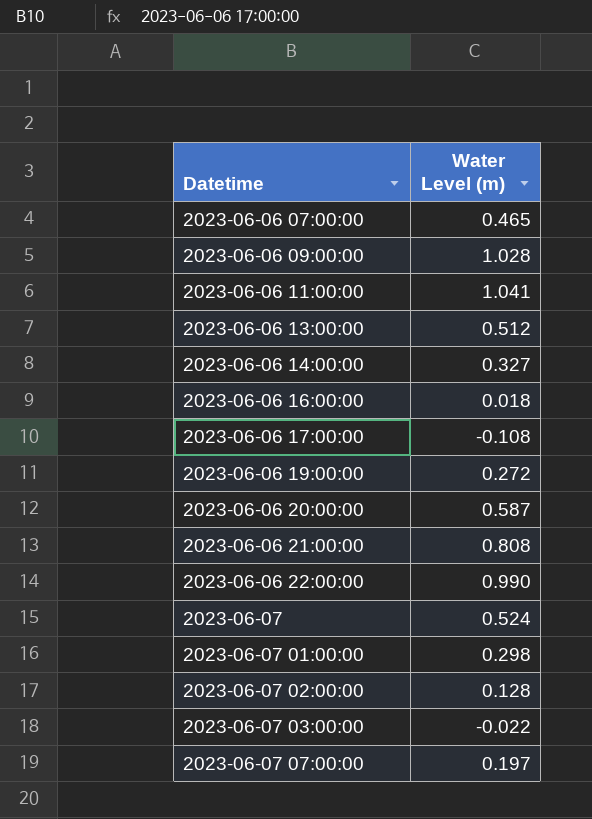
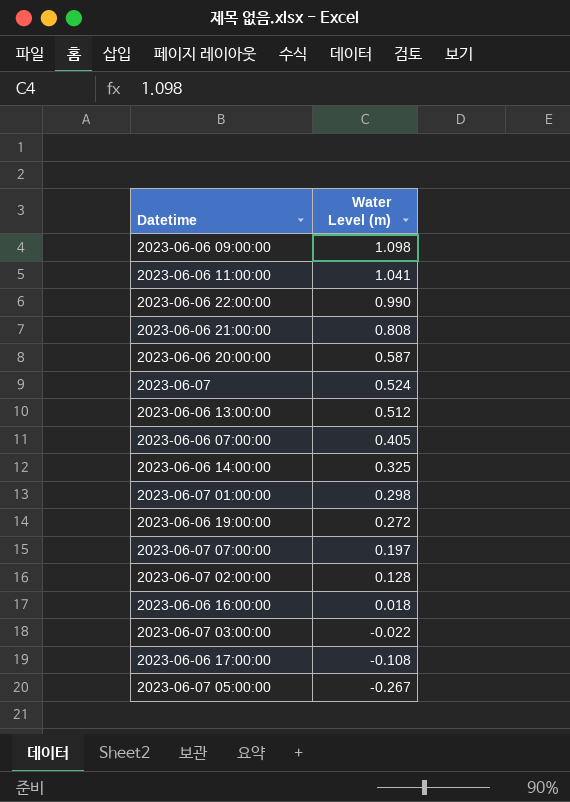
row order: Datetime ascending -> Water Level (m) descending
2023-06-06 09:00:00 | Water Level (m): 1.028 -> 1.098
2023-06-06 07:00:00 | Water Level (m): 0.465 -> 0.405
2023-06-06 14:00:00 | Water Level (m): 0.327 -> 0.325
row 2023-06-07 05:00:00: none -> -0.267

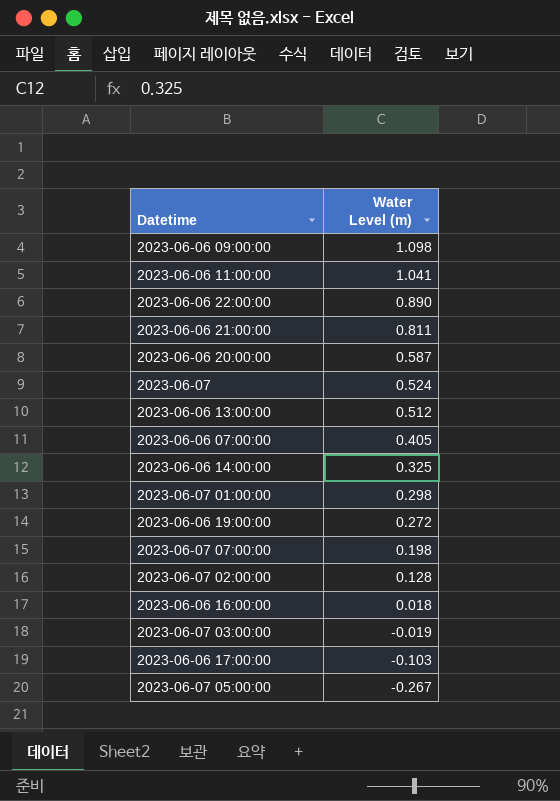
2023-06-06 22:00:00 | Water Level (m): 0.990 -> 0.890
2023-06-06 21:00:00 | Water Level (m): 0.808 -> 0.811
2023-06-07 07:00:00 | Water Level (m): 0.197 -> 0.198
2023-06-07 03:00:00 | Water Level (m): -0.022 -> -0.019
2023-06-06 17:00:00 | Water Level (m): -0.108 -> -0.103

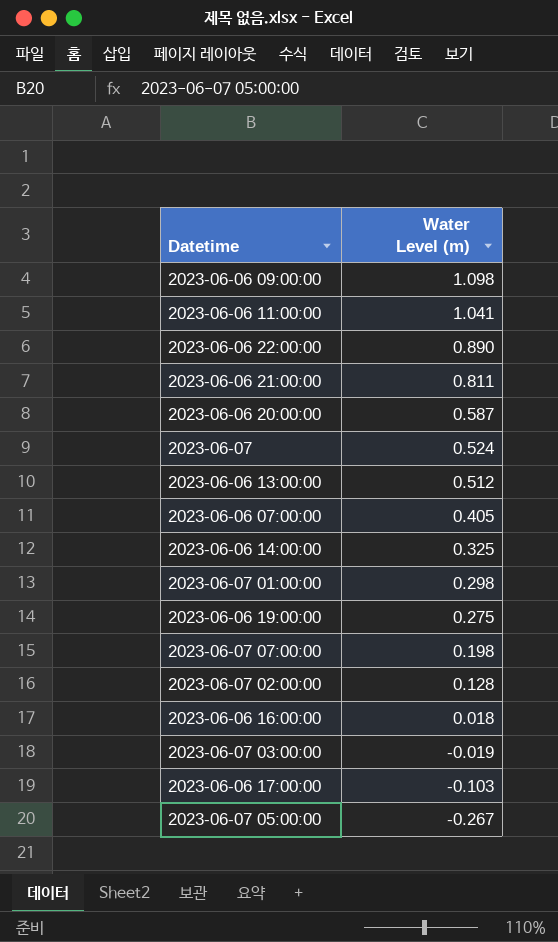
2023-06-06 19:00:00 | Water Level (m): 0.272 -> 0.275

